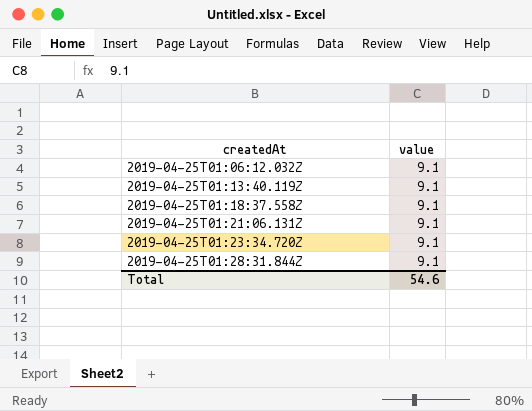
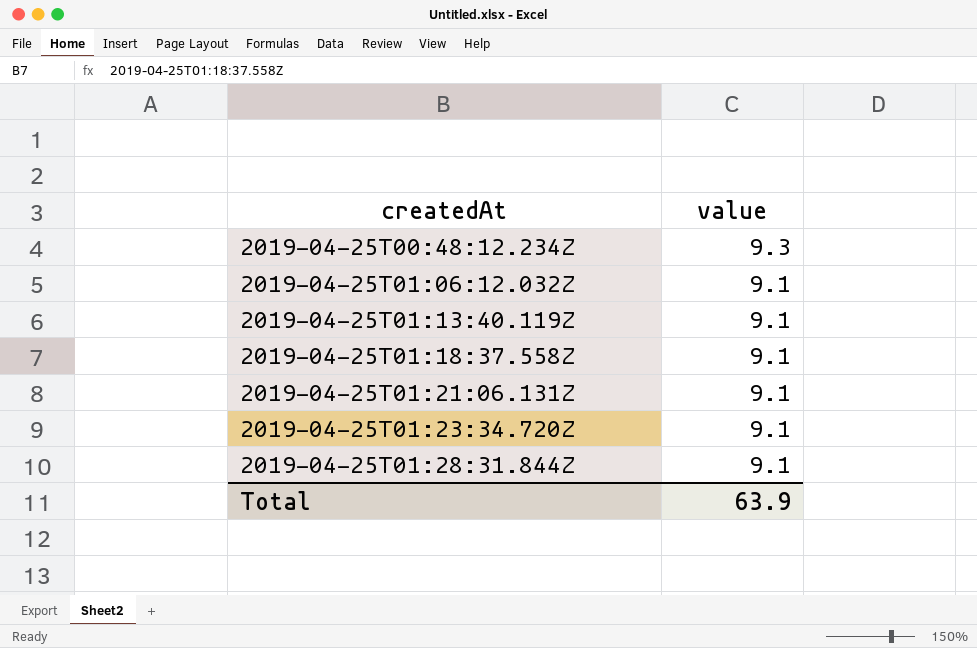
row 2019-04-25T00:48:12.234Z: none -> 9.3
Total | value: 54.6 -> 63.9

